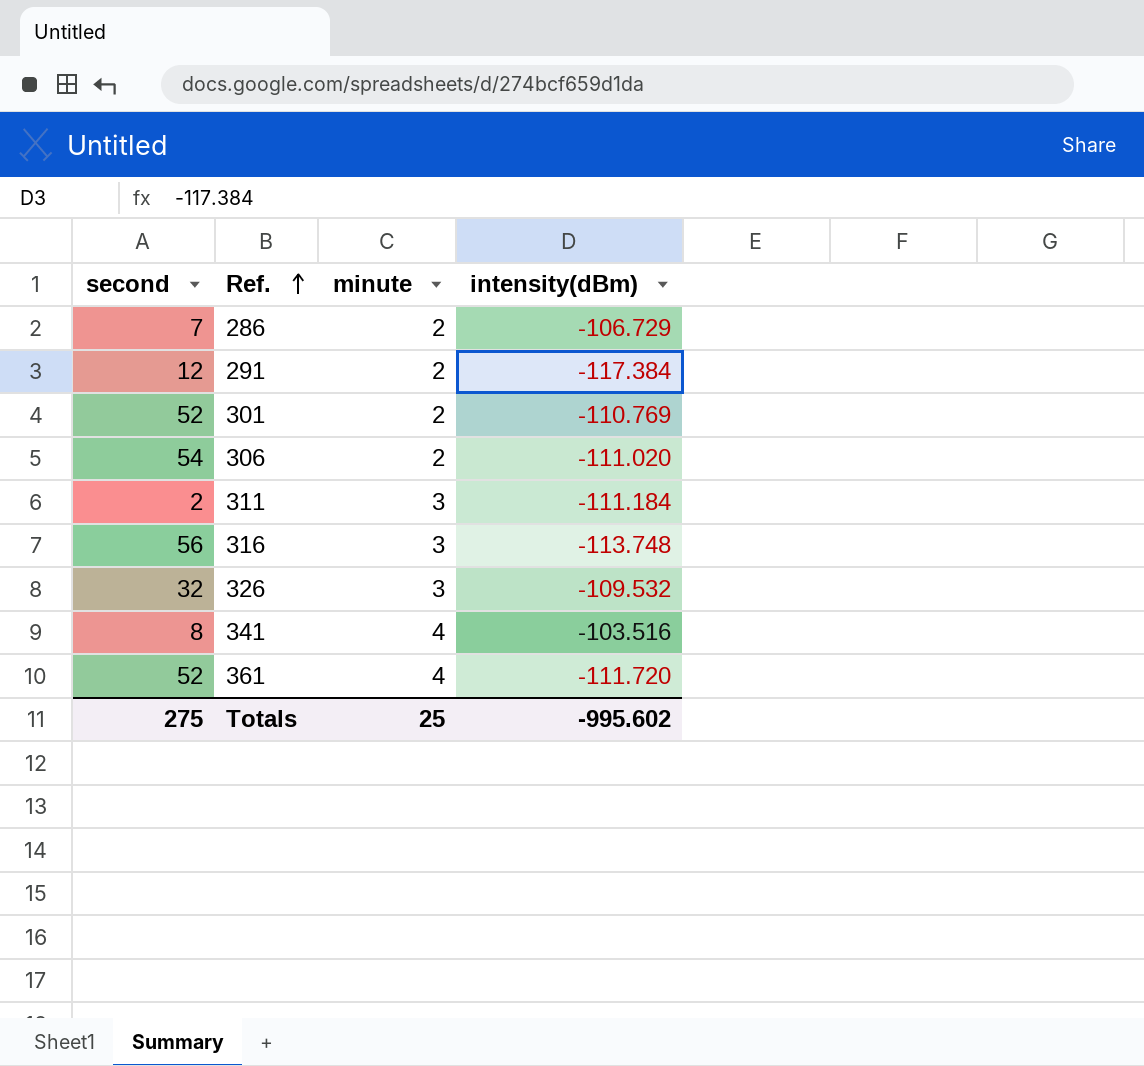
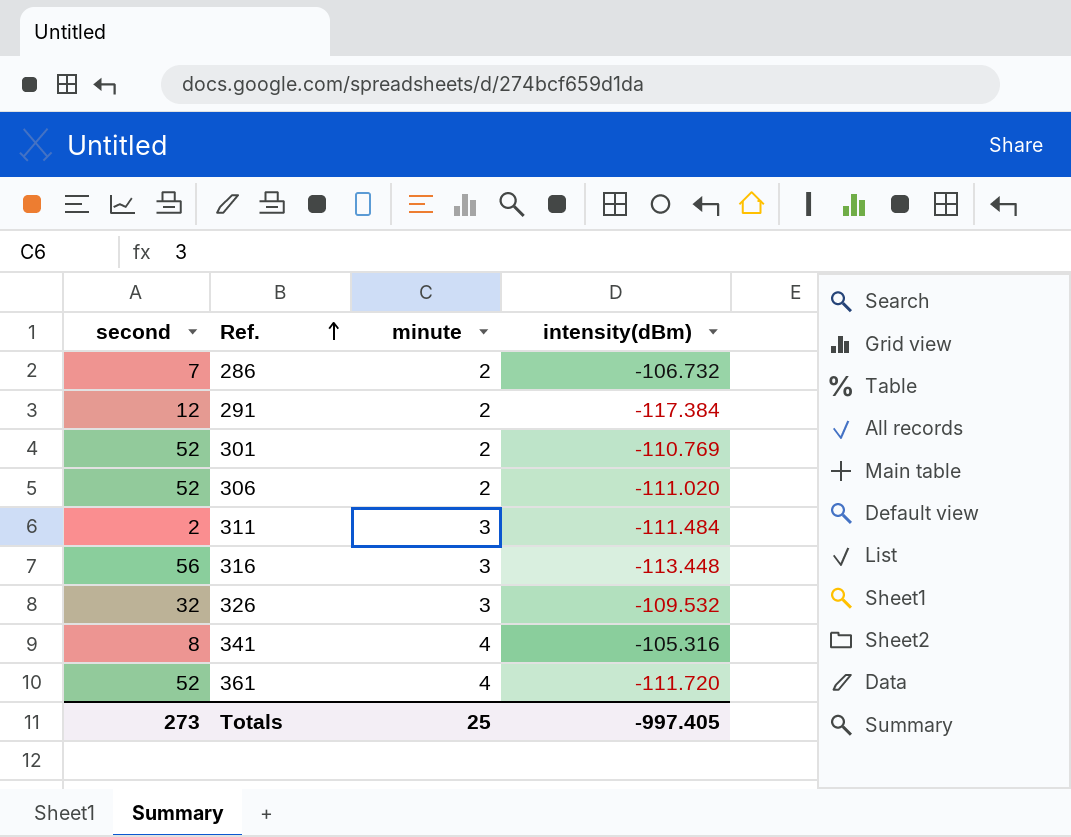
286 | intensity(dBm): -106.729 -> -106.732
306 | second: 54 -> 52
311 | intensity(dBm): -111.184 -> -111.484
316 | intensity(dBm): -113.748 -> -113.448
341 | intensity(dBm): -103.516 -> -105.316
Totals | second: 275 -> 273
Totals | intensity(dBm): -995.602 -> -997.405

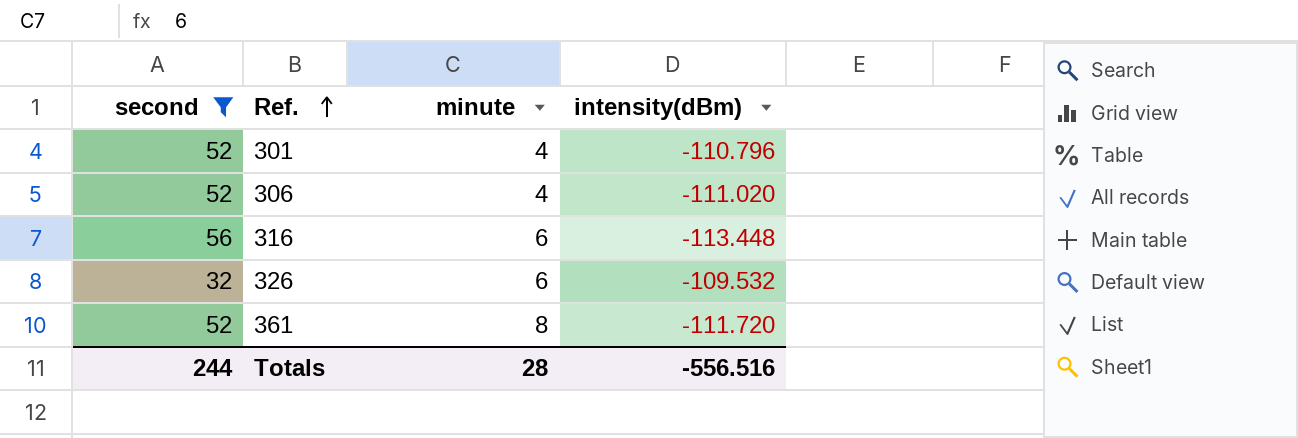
filter: none -> second >= 32
301 | minute: 2 -> 4
301 | intensity(dBm): -110.769 -> -110.796
306 | minute: 2 -> 4
316 | minute: 3 -> 6
326 | minute: 3 -> 6
361 | minute: 4 -> 8
Totals | second: 273 -> 244
Totals | minute: 25 -> 28
Totals | intensity(dBm): -997.405 -> -556.516

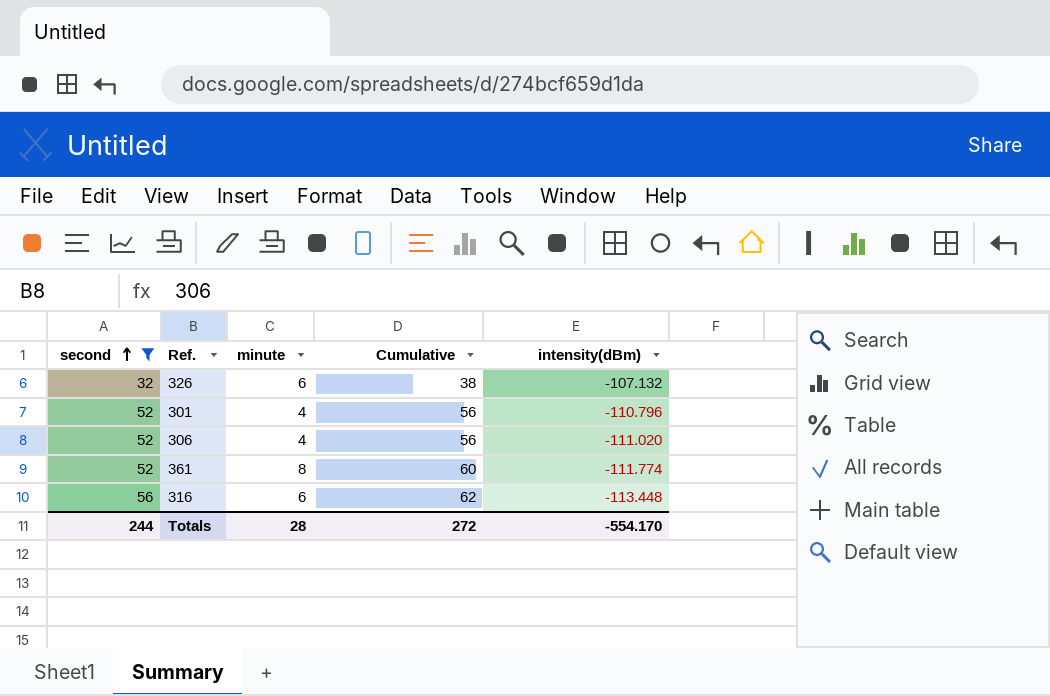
row order: Ref. ascending -> second ascending
column Cumulative | formula: none -> [second] + [minute]
326 | intensity(dBm): -109.532 -> -107.132
361 | intensity(dBm): -111.720 -> -111.774
Totals | intensity(dBm): -556.516 -> -554.170

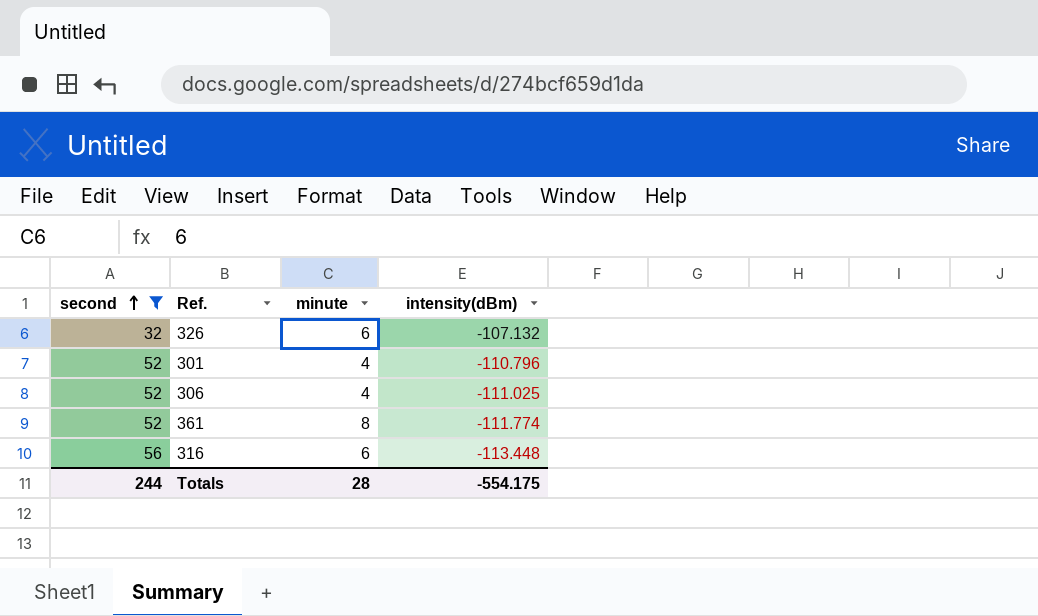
column Cumulative | formula: [second] + [minute] -> none
306 | intensity(dBm): -111.020 -> -111.025
Totals | intensity(dBm): -554.170 -> -554.175

